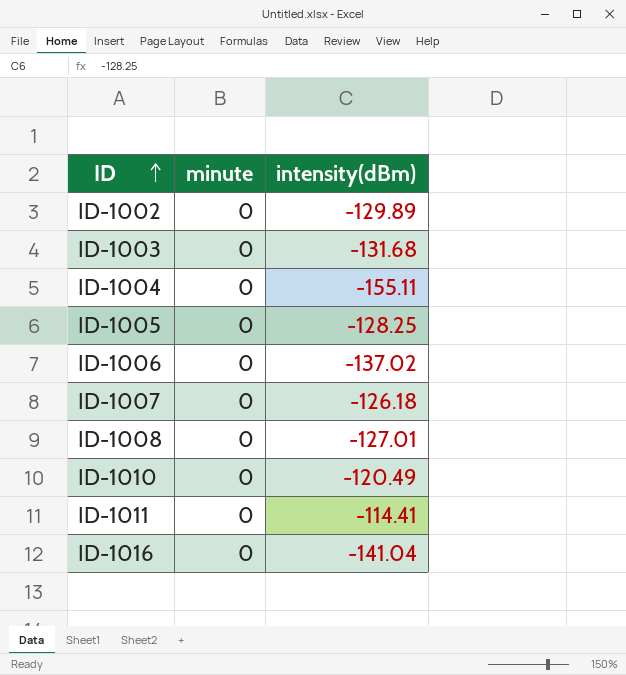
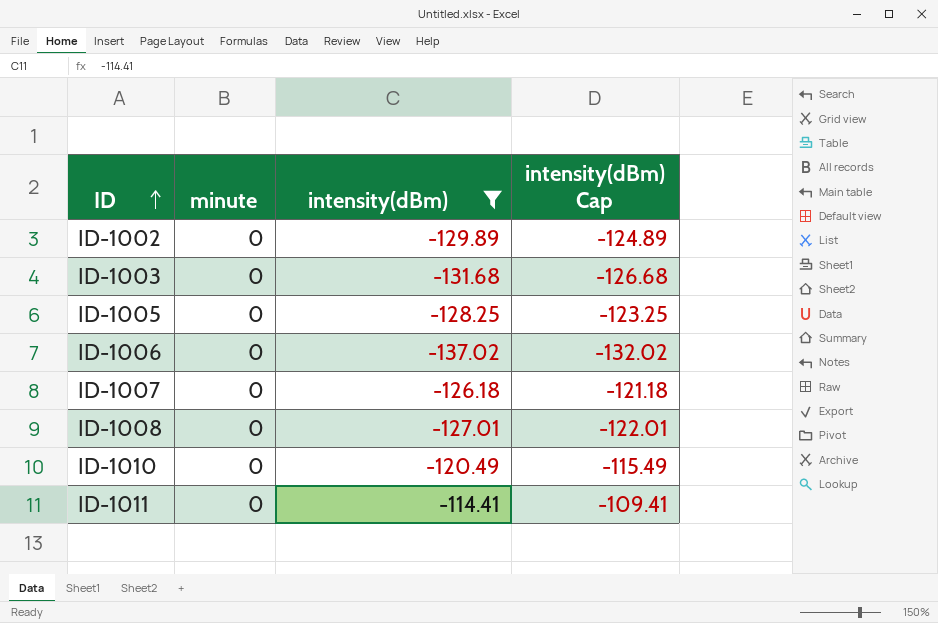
filter: none -> intensity(dBm) >= -137.02
column intensity(dBm) Cap | formula: none -> [intensity(dBm)] + 5

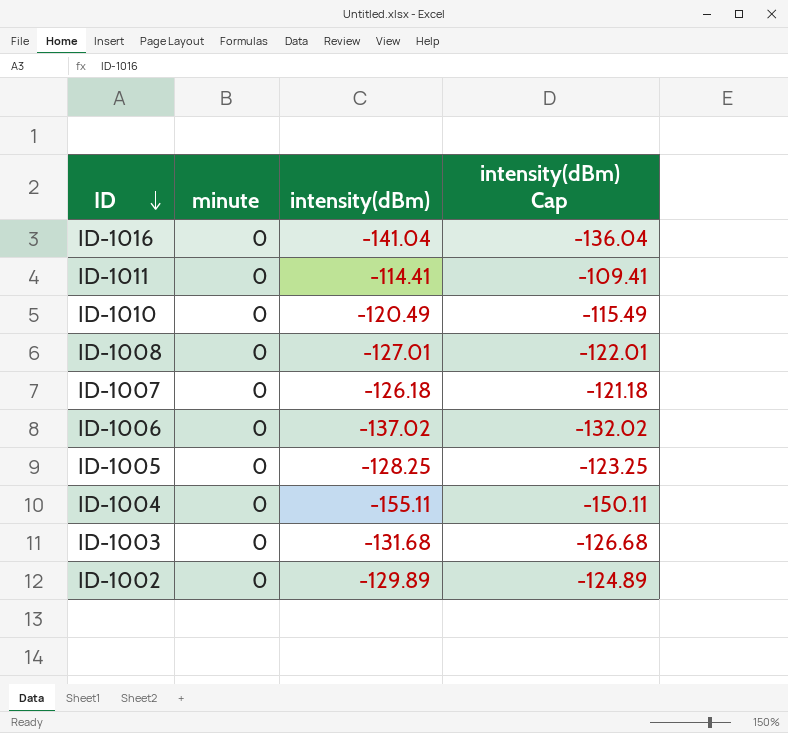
filter: intensity(dBm) >= -137.02 -> none
row order: ID ascending -> ID descending

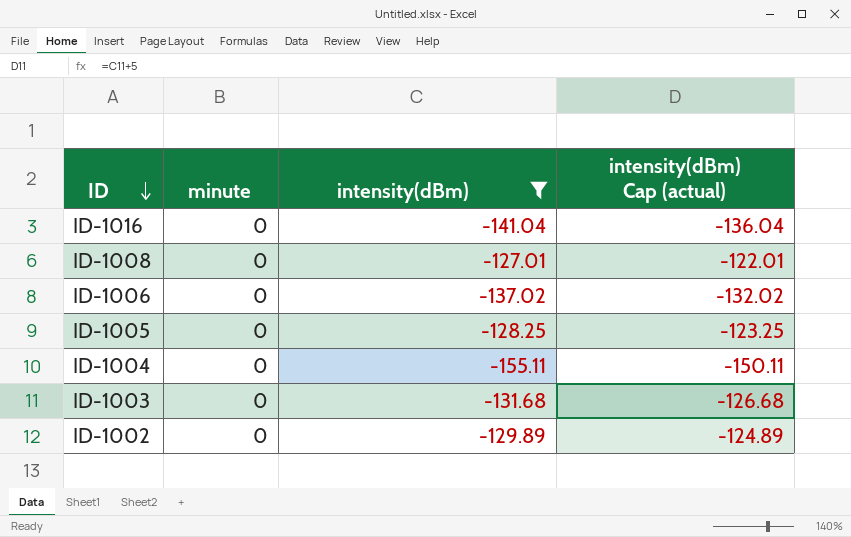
filter: none -> intensity(dBm) <= -127.01
column name: intensity(dBm) Cap -> intensity(dBm) Cap (actual)

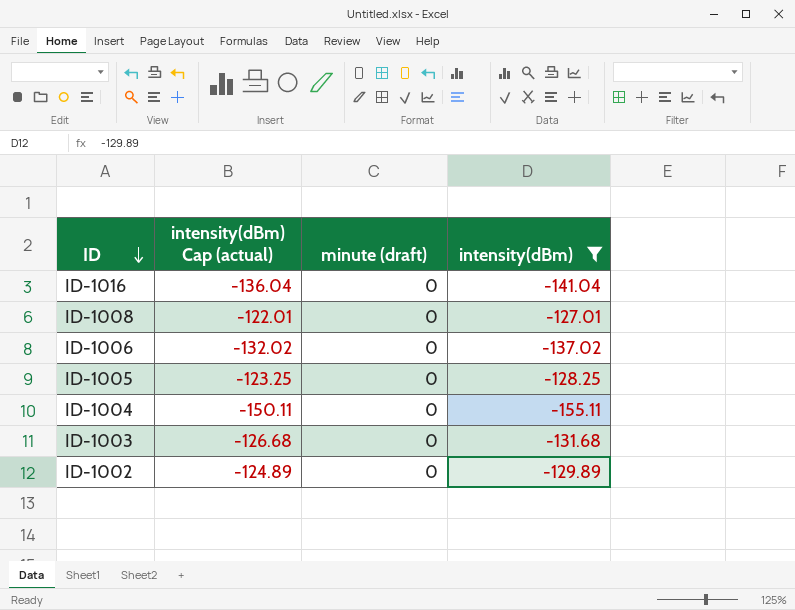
column intensity(dBm) Cap (actual) | position: 4 -> 2
column name: minute -> minute (draft)

